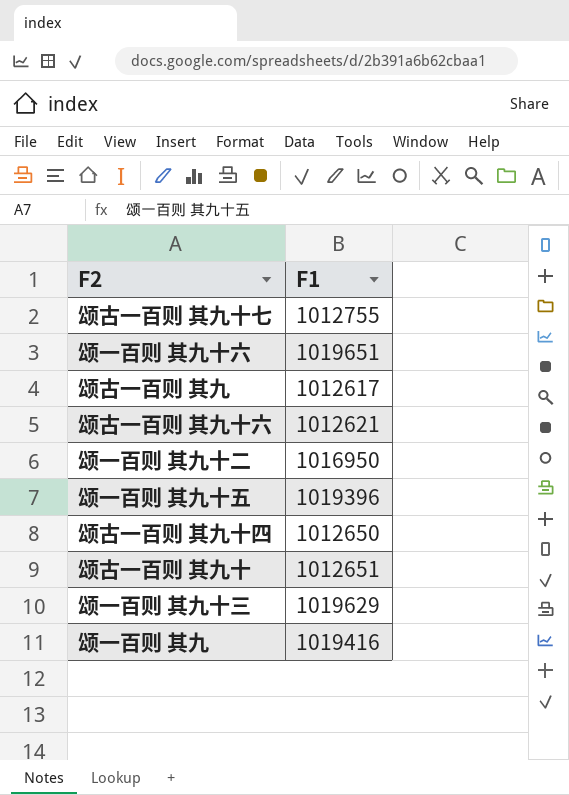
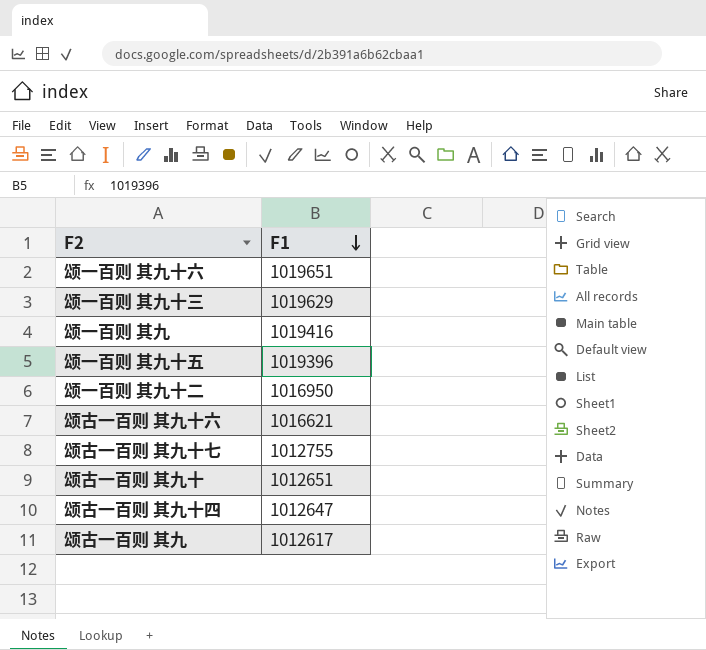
row order: none -> F1 descending
颂古一百则 其九十六 | F1: 1012621 -> 1016621
颂古一百则 其九十四 | F1: 1012650 -> 1012647

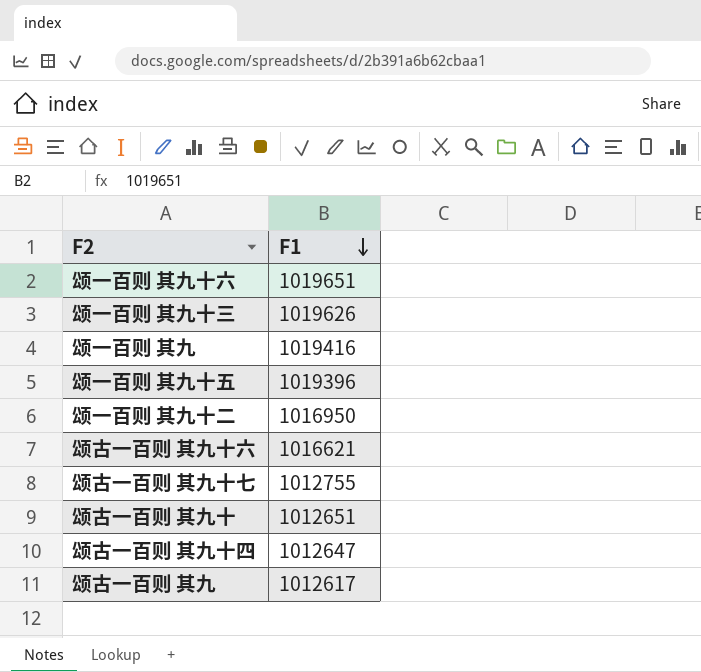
颂一百则 其九十三 | F1: 1019629 -> 1019626

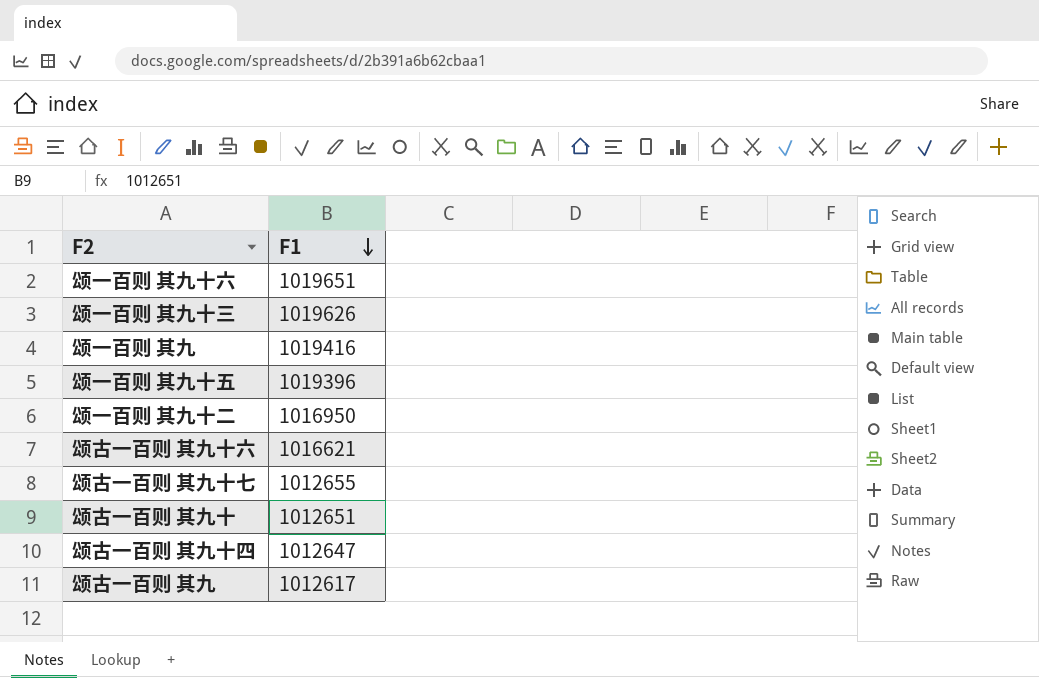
颂古一百则 其九十七 | F1: 1012755 -> 1012655

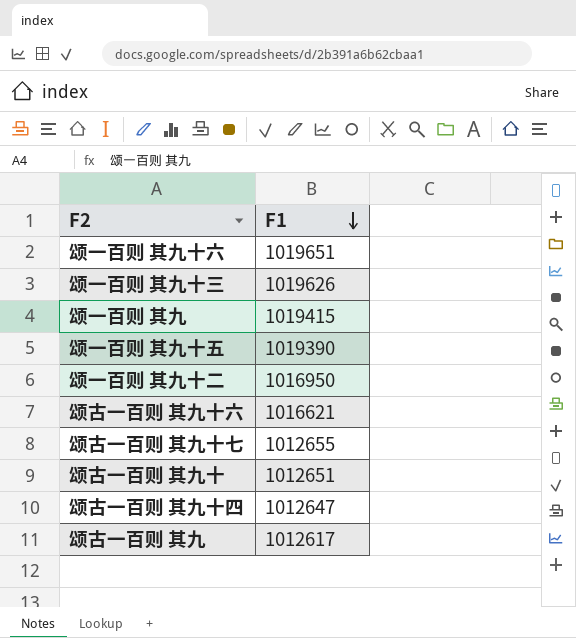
颂一百则 其九 | F1: 1019416 -> 1019415
颂一百则 其九十五 | F1: 1019396 -> 1019390

